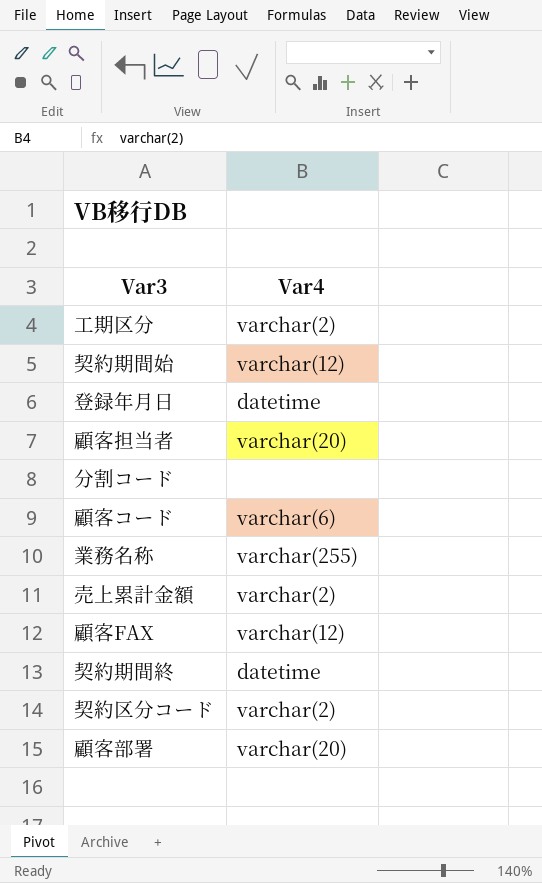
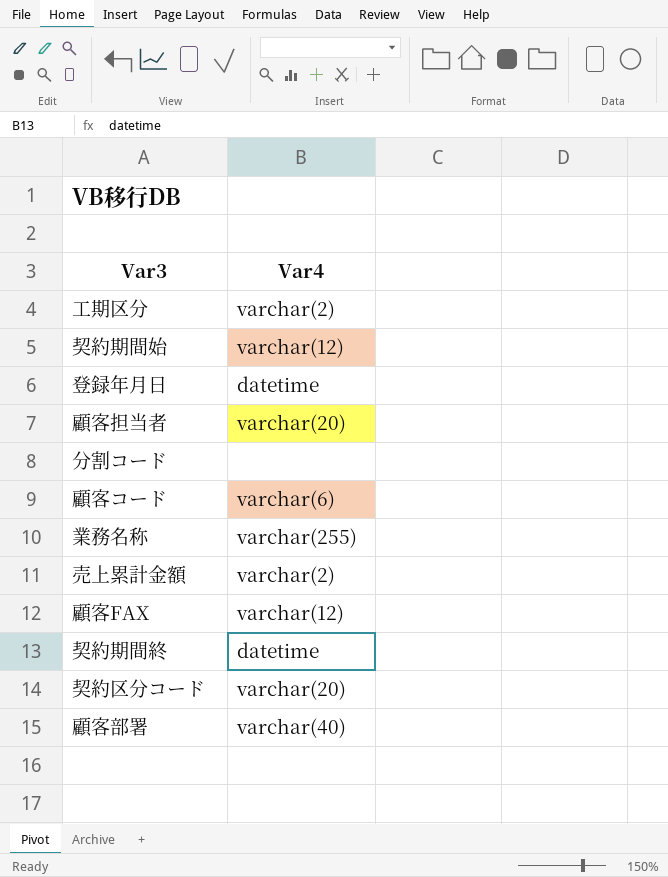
契約区分コード | Var4: varchar(2) -> varchar(20)
顧客部署 | Var4: varchar(20) -> varchar(40)

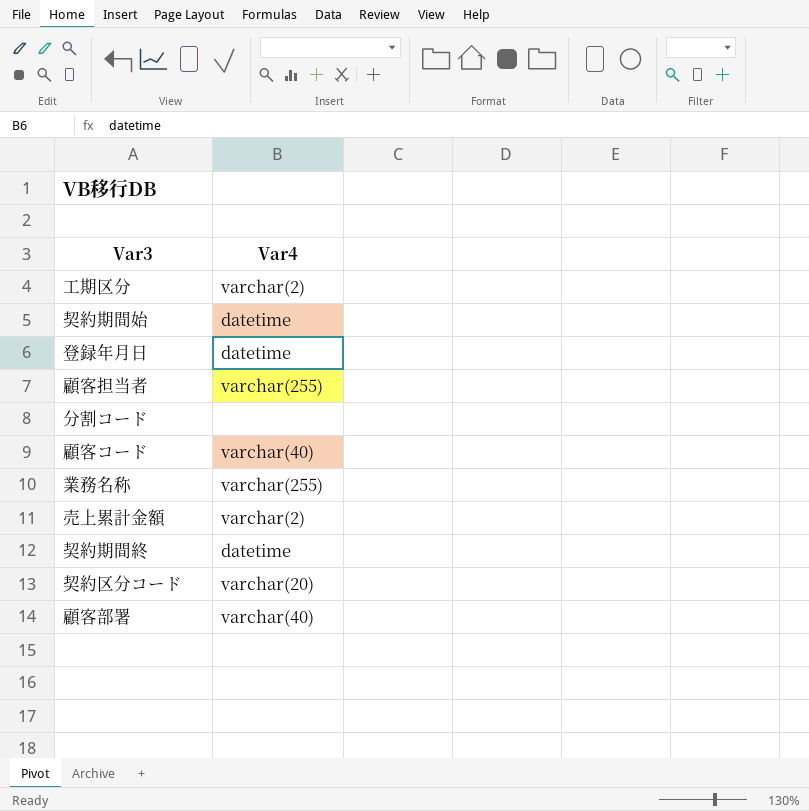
row 顧客FAX: varchar(12) -> none
契約期間始 | Var4: varchar(12) -> datetime
顧客担当者 | Var4: varchar(20) -> varchar(255)
顧客コード | Var4: varchar(6) -> varchar(40)

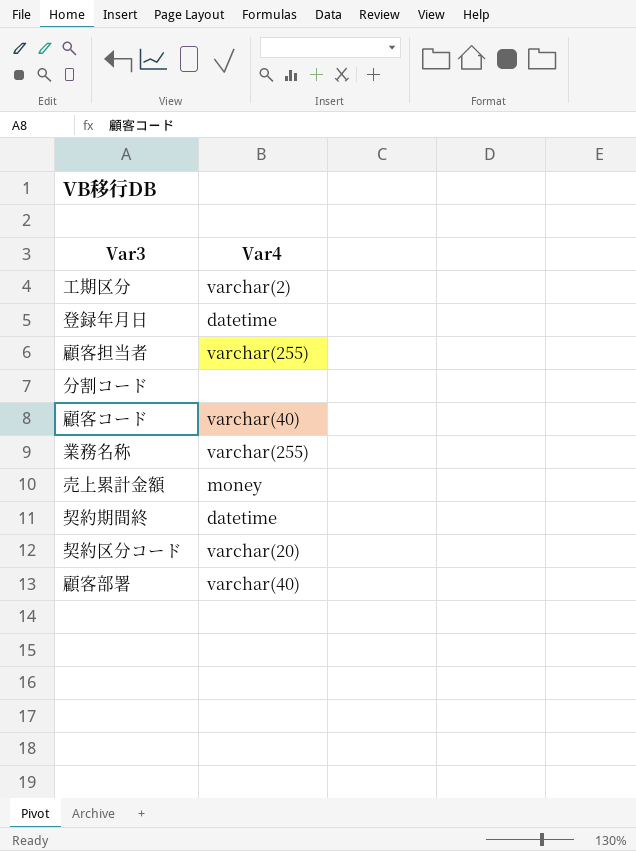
row 契約期間始: datetime -> none
売上累計金額 | Var4: varchar(2) -> money

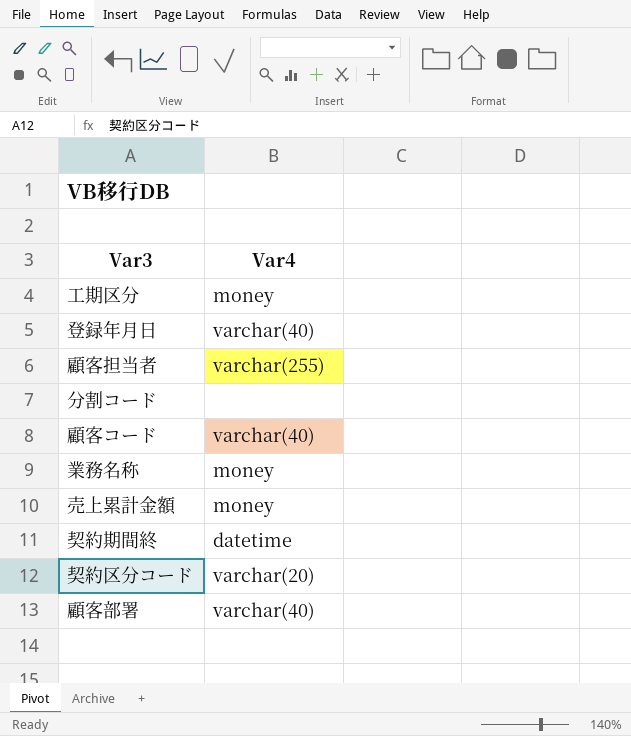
工期区分 | Var4: varchar(2) -> money
登録年月日 | Var4: datetime -> varchar(40)
業務名称 | Var4: varchar(255) -> money

